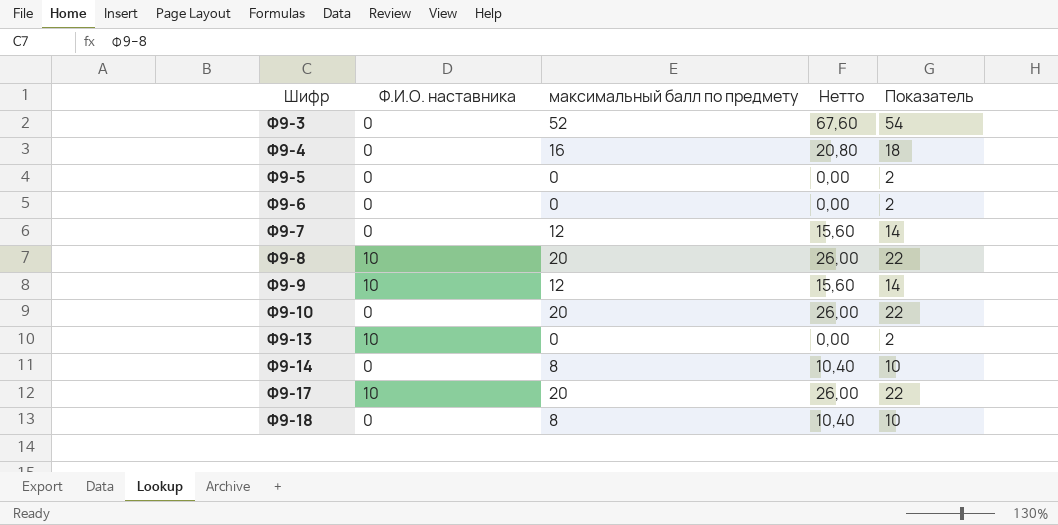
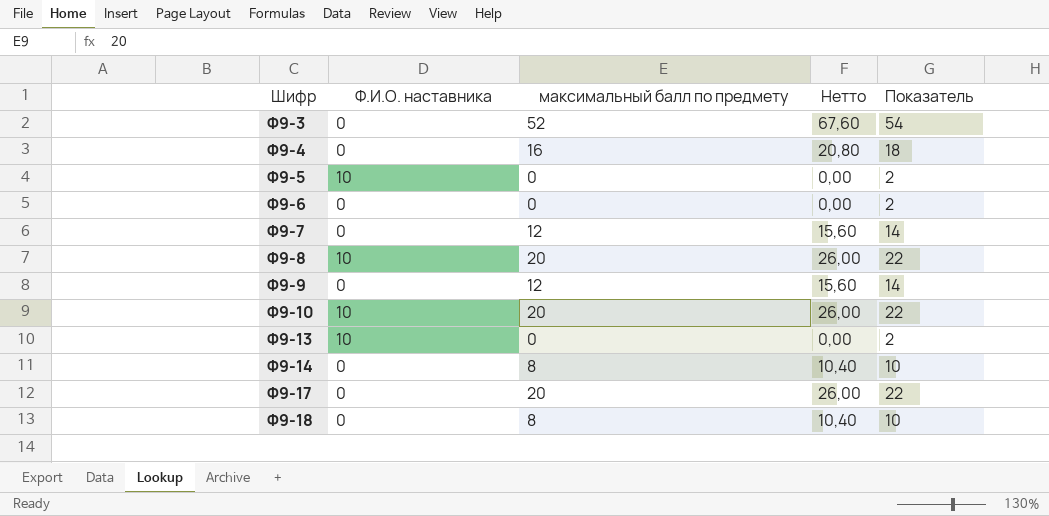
Ф9-5 | Ф.И.О. наставника: 0 -> 10
Ф9-9 | Ф.И.О. наставника: 10 -> 0
Ф9-10 | Ф.И.О. наставника: 0 -> 10
Ф9-17 | Ф.И.О. наставника: 10 -> 0

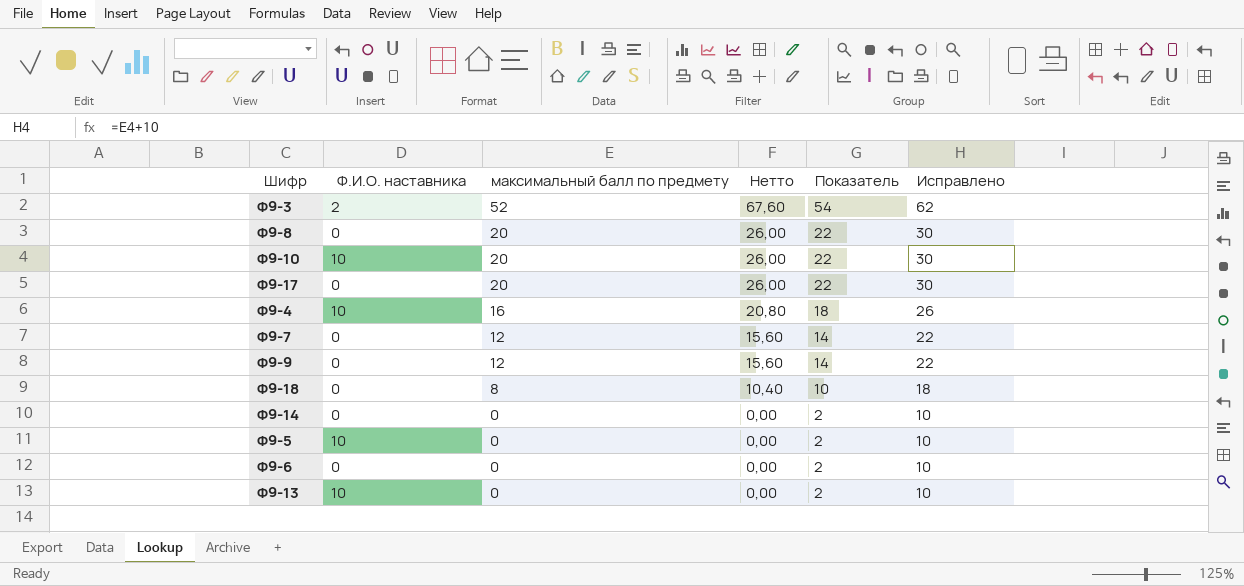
row order: Шифр ascending -> максимальный балл по предмету descending
column Исправлено | formula: none -> [максимальный балл по предмету] + 10
Ф9-3 | Ф.И.О. наставника: 0 -> 2
Ф9-8 | Ф.И.О. наставника: 10 -> 0
Ф9-4 | Ф.И.О. наставника: 0 -> 10
Ф9-14 | максимальный балл по предмету: 8 -> 0
Ф9-14 | Нетто: 10,40 -> 0,00
Ф9-14 | Показатель: 10 -> 2

